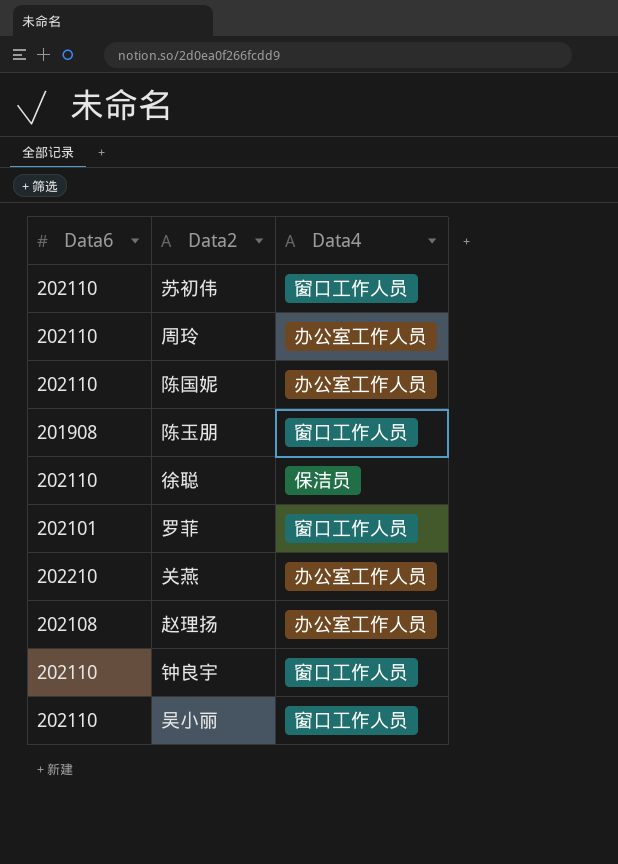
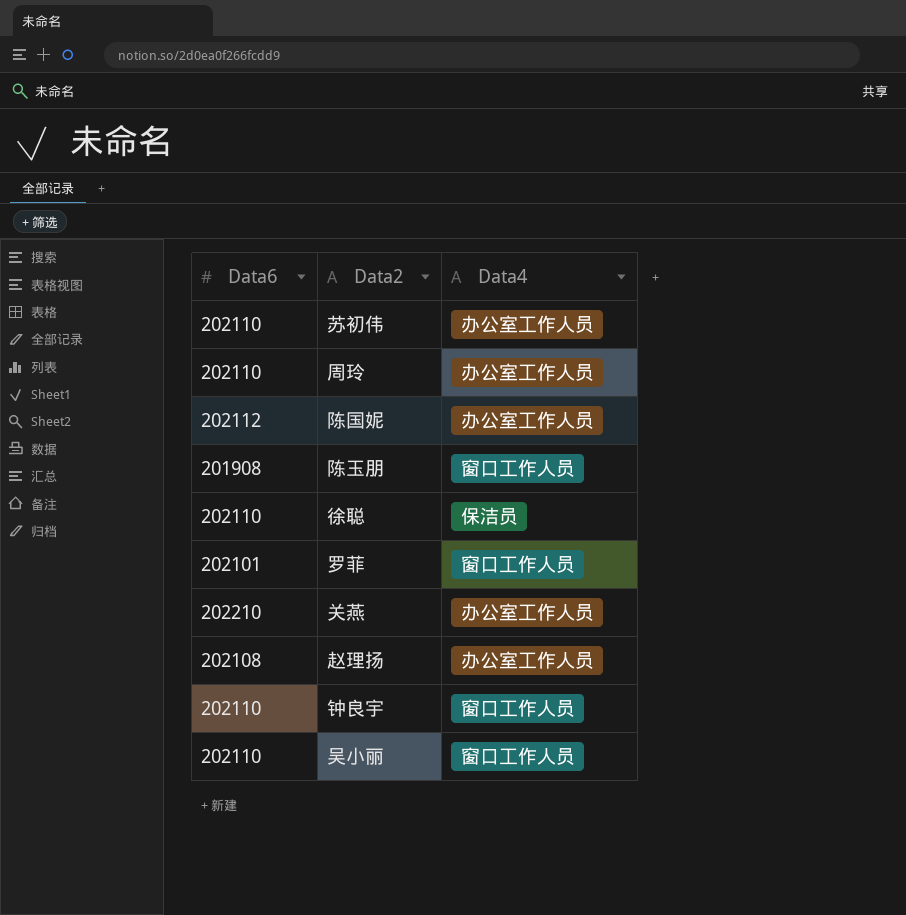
苏初伟 | Data4: 窗口工作人员 -> 办公室工作人员
陈国妮 | Data6: 202110 -> 202112

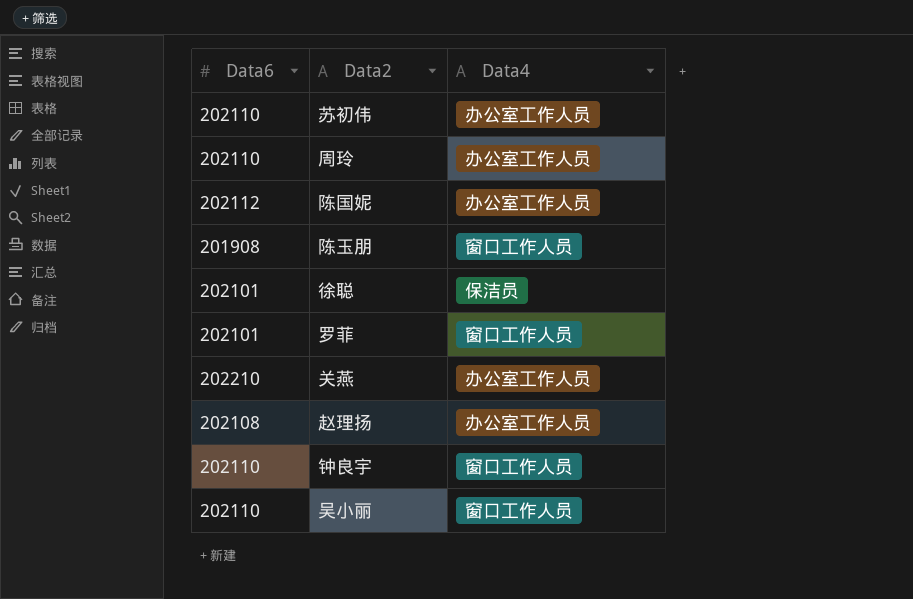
徐聪 | Data6: 202110 -> 202101

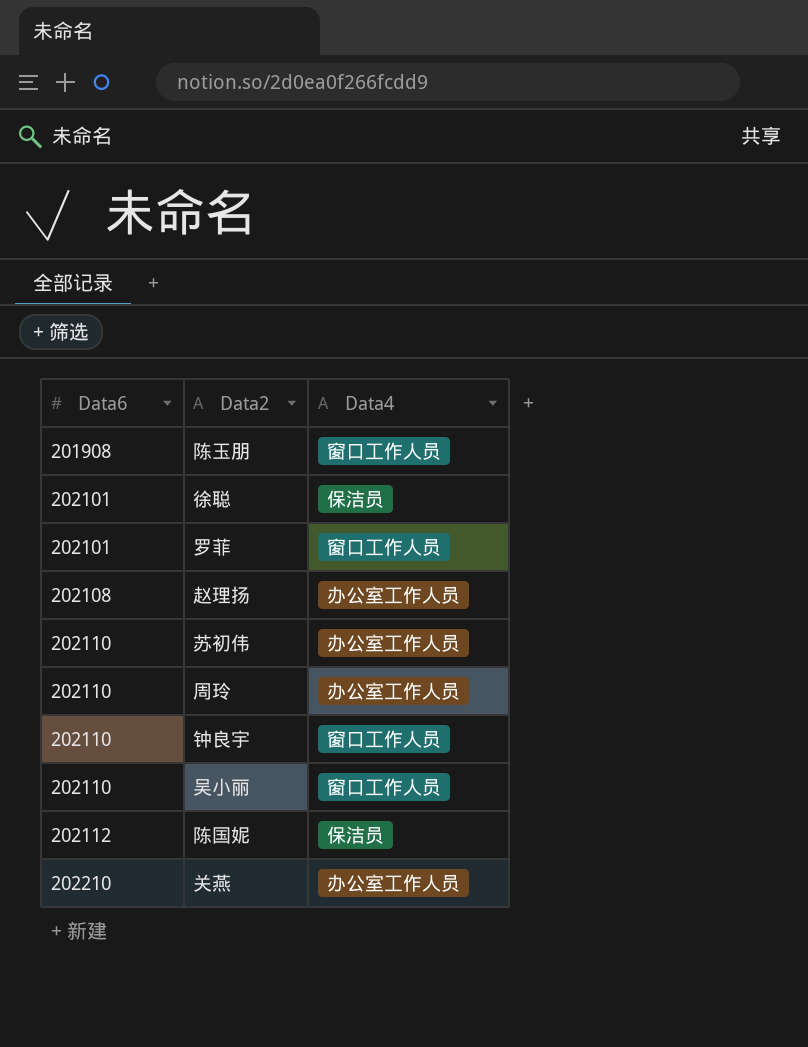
row order: none -> Data6 ascending
陈国妮 | Data4: 办公室工作人员 -> 保洁员

